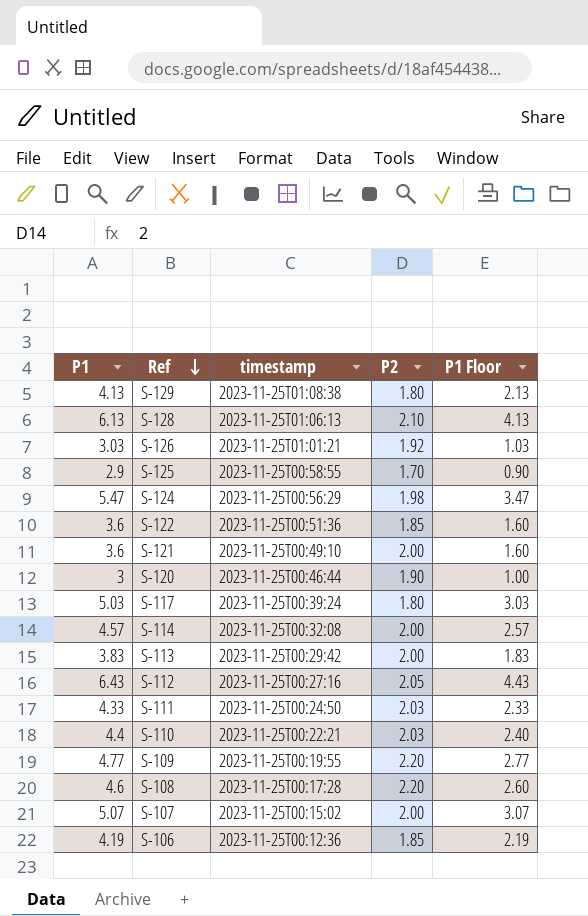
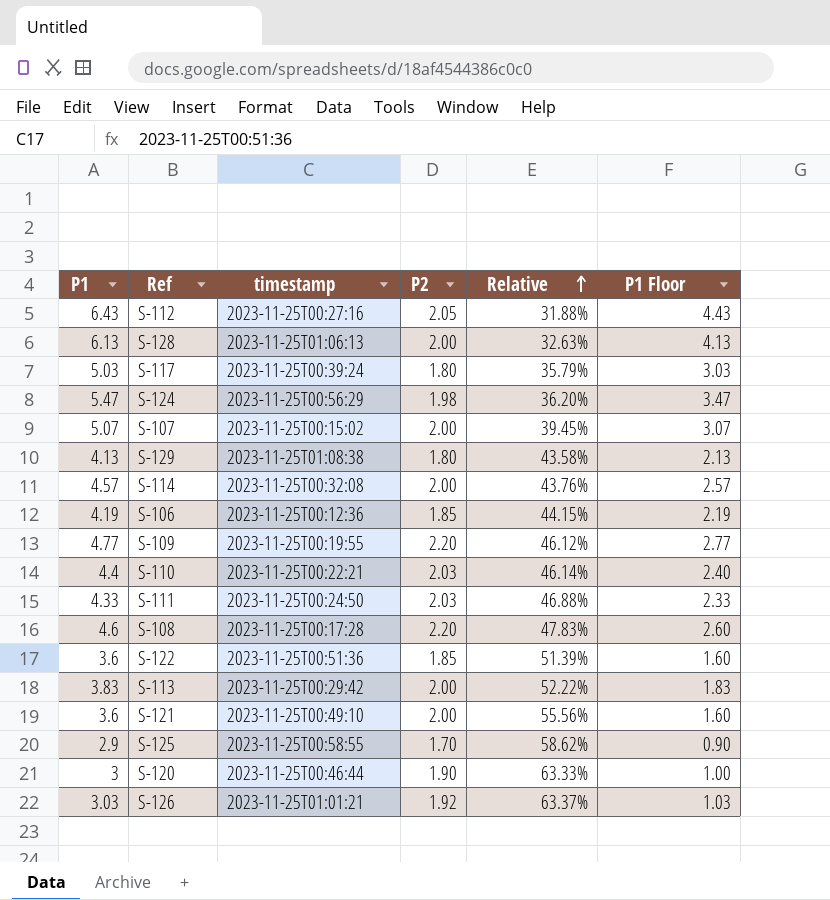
row order: Ref descending -> Relative ascending
column Relative | formula: none -> [P2] / [P1]
S-128 | P2: 2.10 -> 2.00

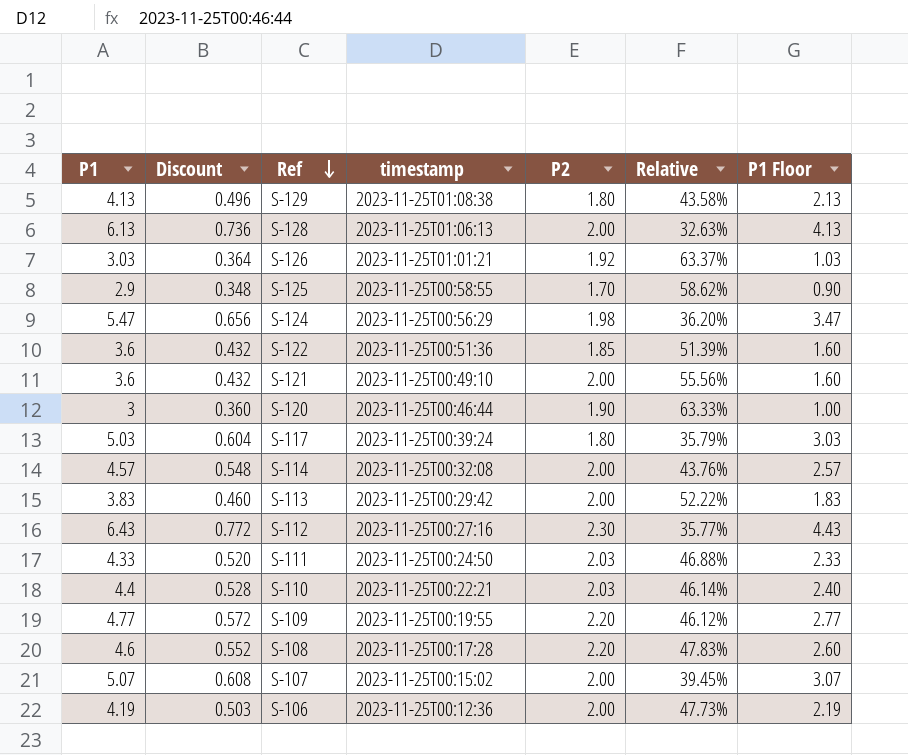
row order: Relative ascending -> Ref descending
column Discount | formula: none -> [P1] * 0.12
S-112 | P2: 2.05 -> 2.30
S-112 | Relative: 31.88% -> 35.77%
S-106 | P2: 1.85 -> 2.00
S-106 | Relative: 44.15% -> 47.73%

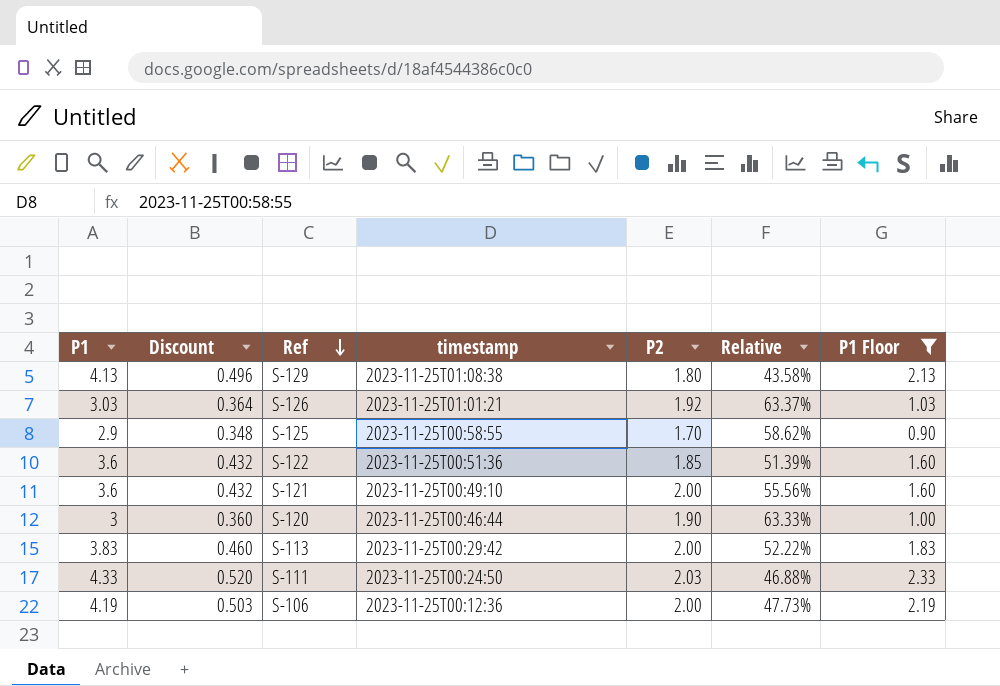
filter: none -> P1 Floor <= 2.33

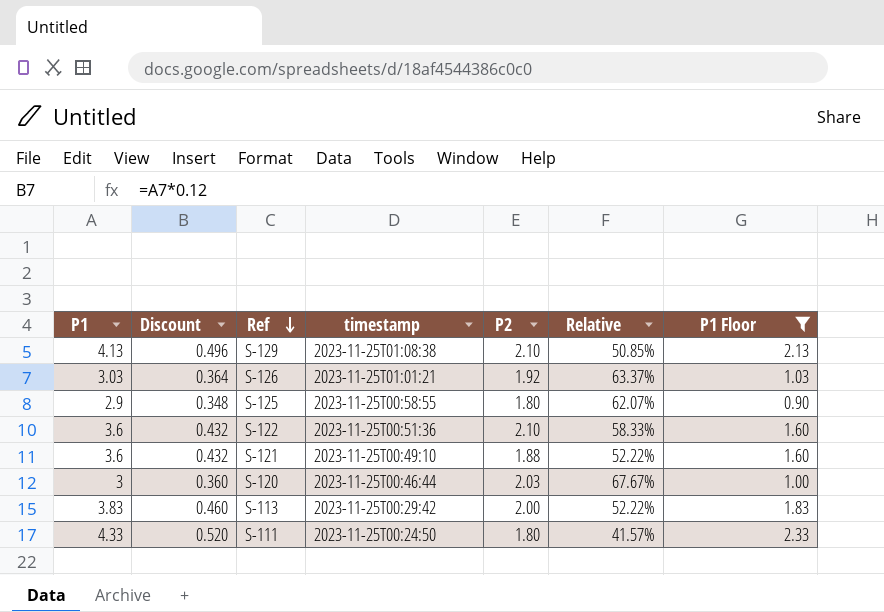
row S-106: 4.19 | 0.503 | 2023-11-25T00:12:36 | 2.00 | 47.73% | 2.19 -> none
S-129 | P2: 1.80 -> 2.10
S-129 | Relative: 43.58% -> 50.85%
S-125 | P2: 1.70 -> 1.80
S-125 | Relative: 58.62% -> 62.07%
S-122 | P2: 1.85 -> 2.10
S-122 | Relative: 51.39% -> 58.33%
S-121 | P2: 2.00 -> 1.88
S-121 | Relative: 55.56% -> 52.22%
S-120 | P2: 1.90 -> 2.03
S-120 | Relative: 63.33% -> 67.67%
S-111 | P2: 2.03 -> 1.80
S-111 | Relative: 46.88% -> 41.57%

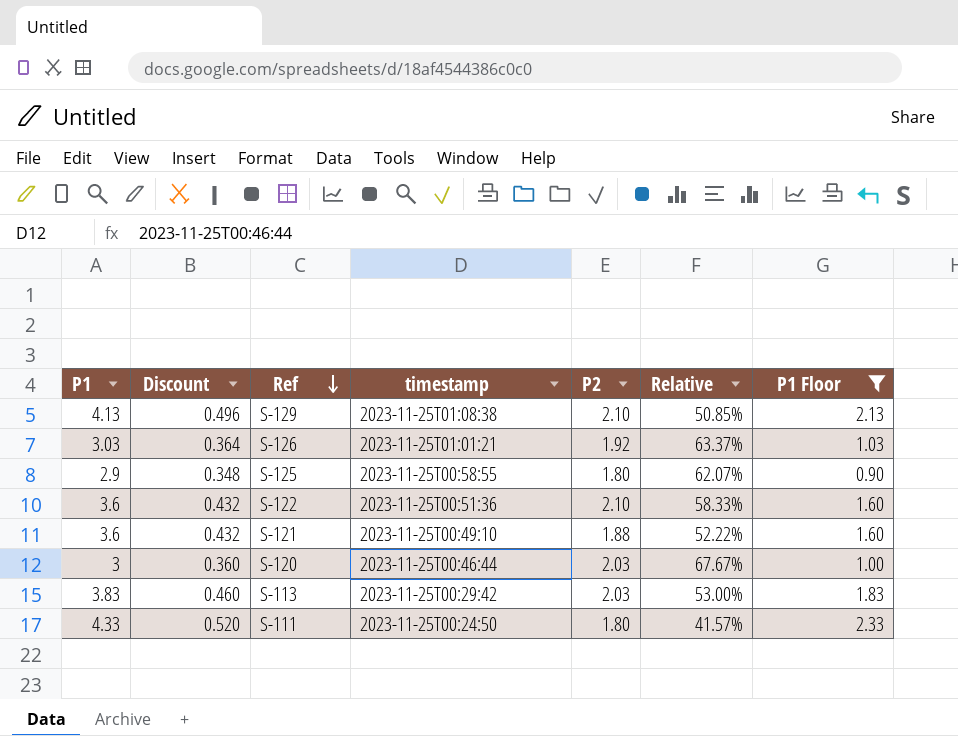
S-113 | P2: 2.00 -> 2.03
S-113 | Relative: 52.22% -> 53.00%

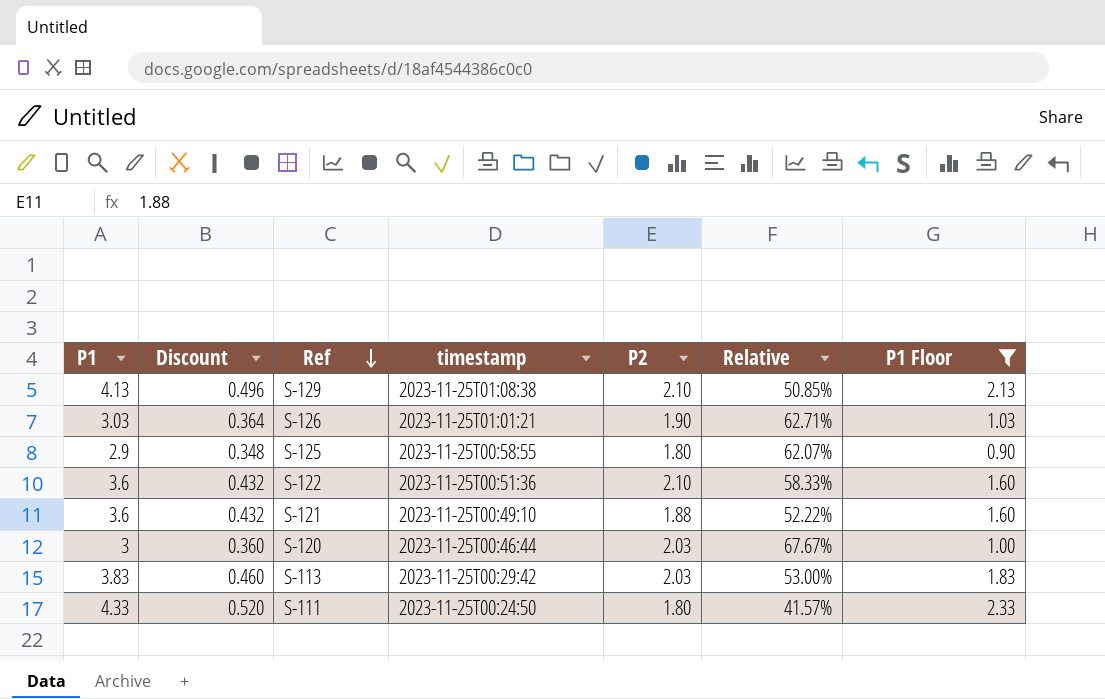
S-126 | P2: 1.92 -> 1.90
S-126 | Relative: 63.37% -> 62.71%

